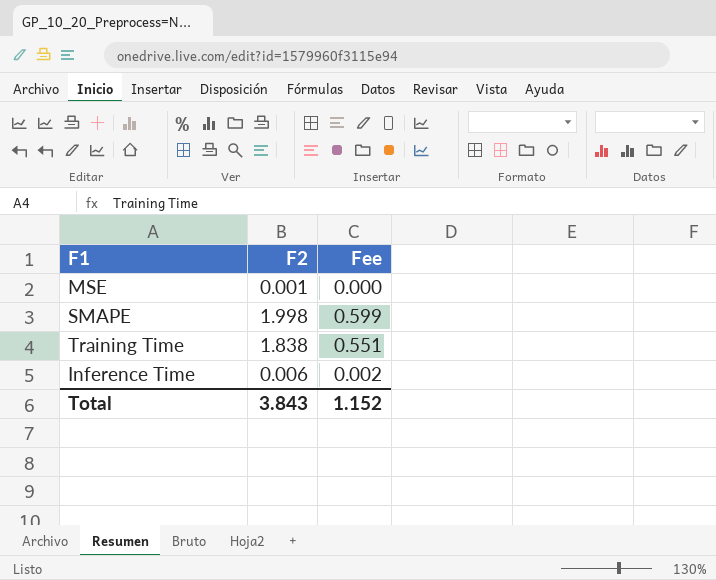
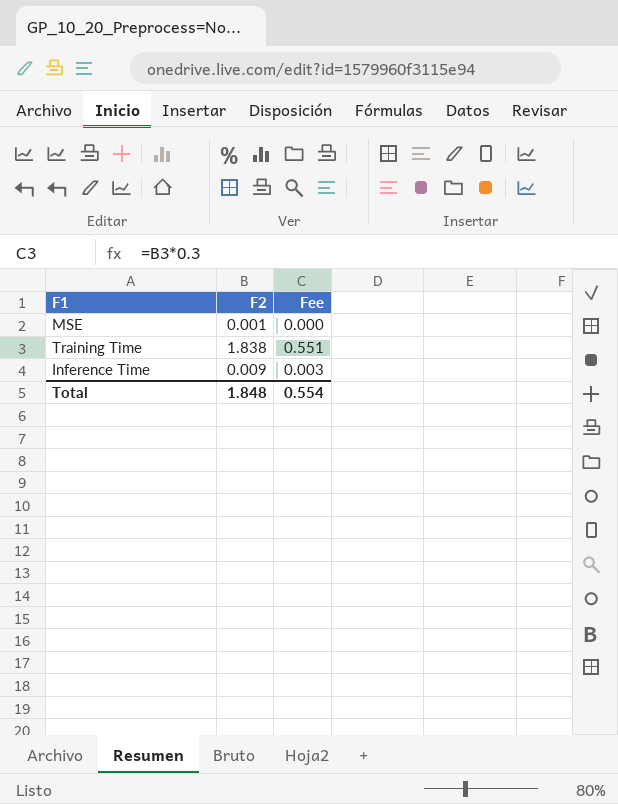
row SMAPE: 1.998 | 0.599 -> none
Inference Time | F2: 0.006 -> 0.009
Inference Time | Fee: 0.002 -> 0.003
Total | F2: 3.843 -> 1.848
Total | Fee: 1.152 -> 0.554

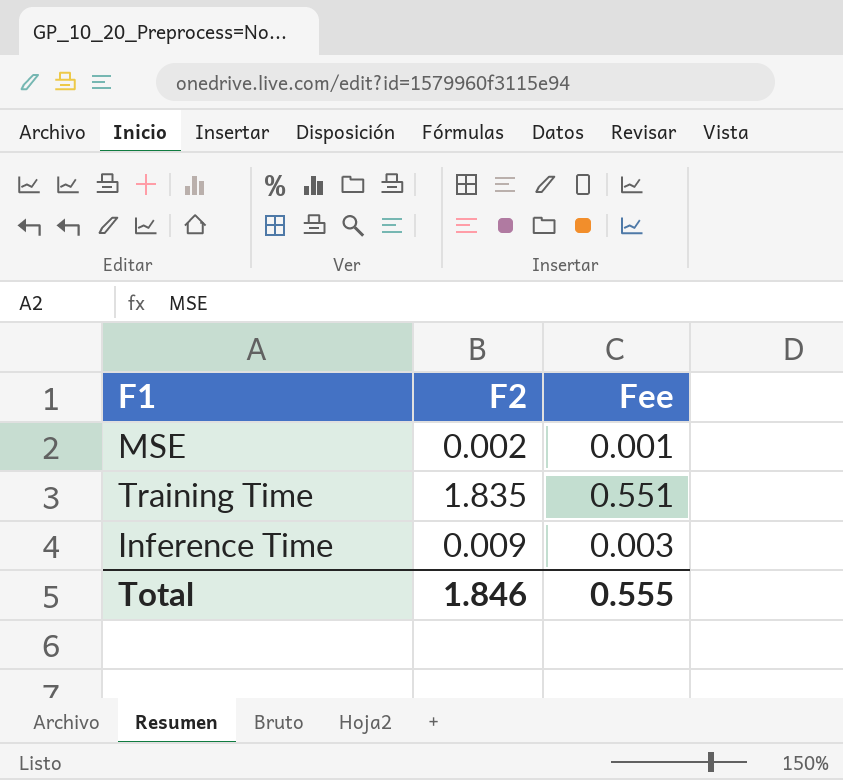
MSE | F2: 0.001 -> 0.002
MSE | Fee: 0.000 -> 0.001
Training Time | F2: 1.838 -> 1.835
Total | F2: 1.848 -> 1.846
Total | Fee: 0.554 -> 0.555

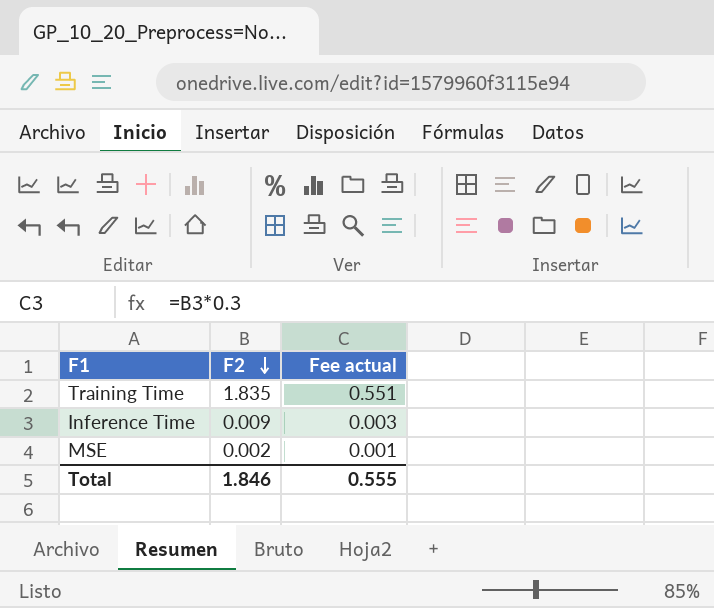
row order: none -> F2 descending
column name: Fee -> Fee actual

